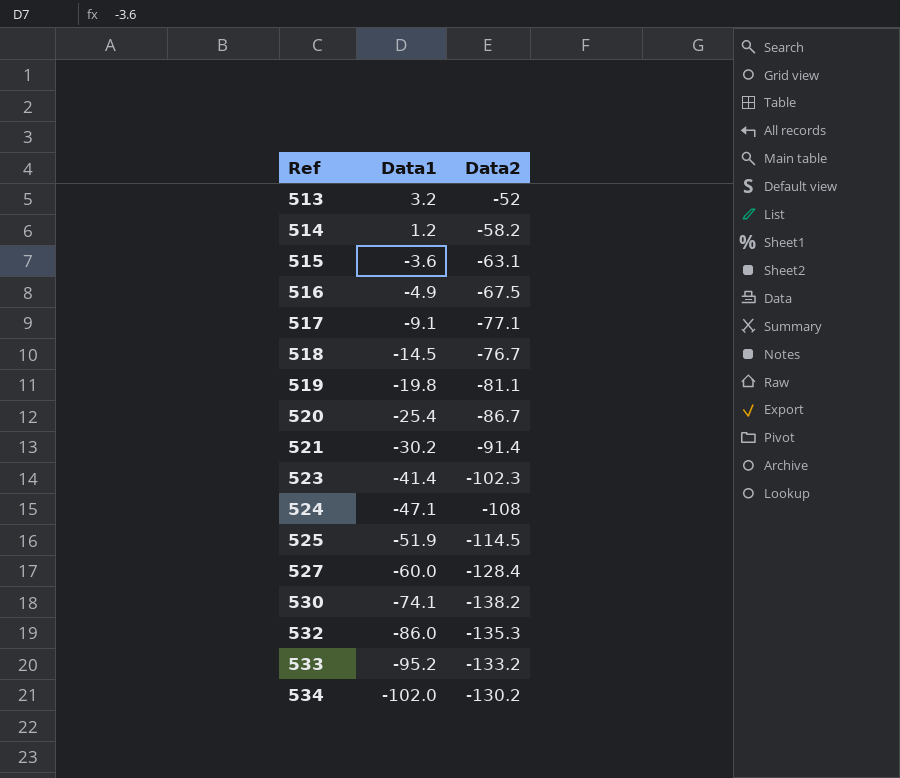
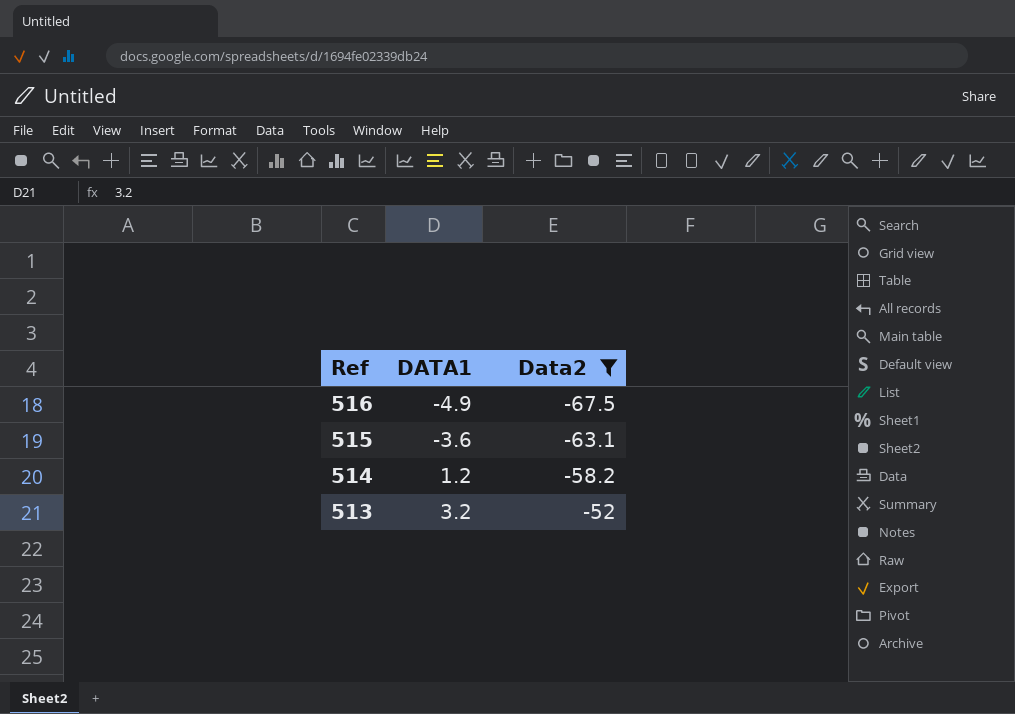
filter: none -> Data2 >= -67.5
row order: Ref ascending -> Ref descending
column name: Data1 -> DATA1

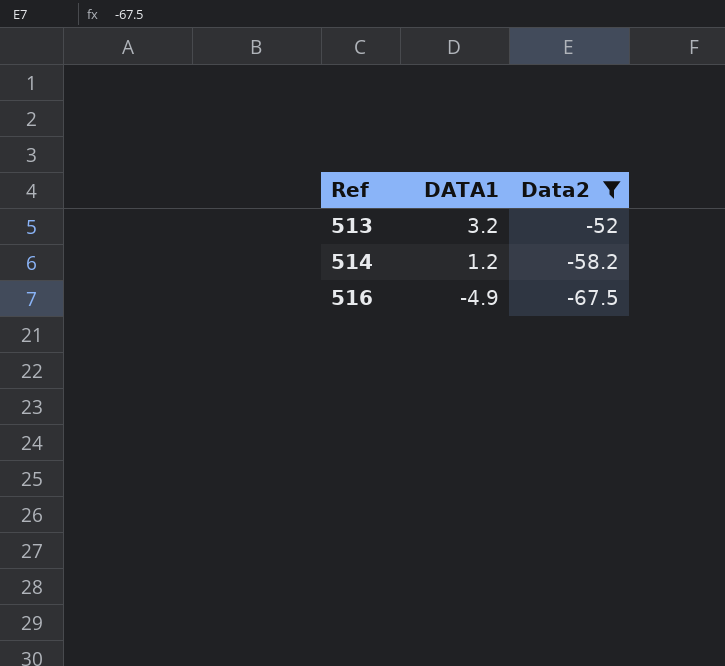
row order: Ref descending -> Ref ascending
row 515: -3.6 | -63.1 -> none

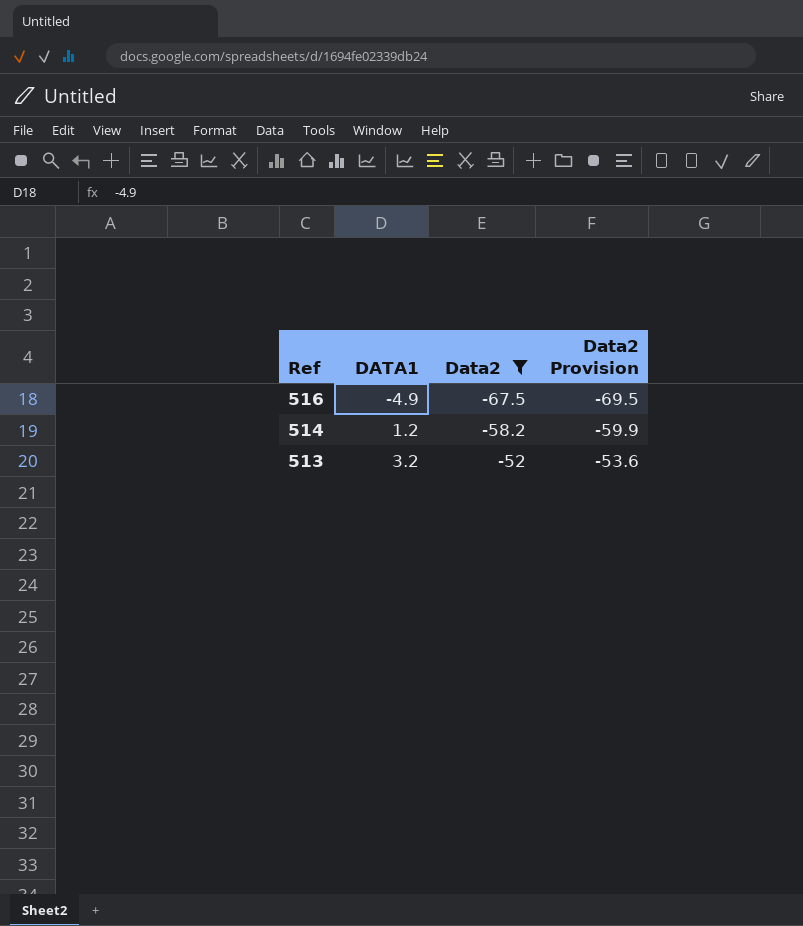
row order: Ref ascending -> Ref descending
column Data2 Provision | formula: none -> [Data2] * 1.03

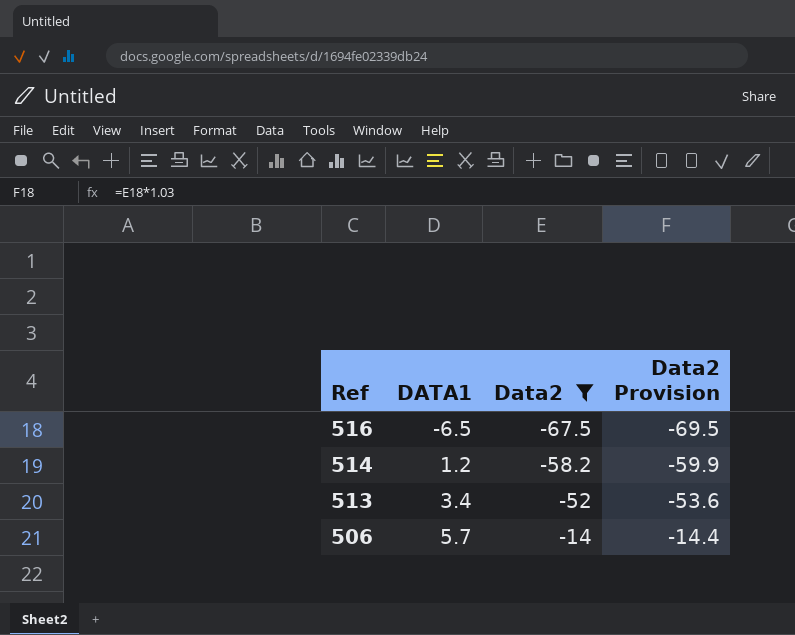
516 | DATA1: -4.9 -> -6.5
513 | DATA1: 3.2 -> 3.4
row 506: none -> 5.7 | -14 | -14.4

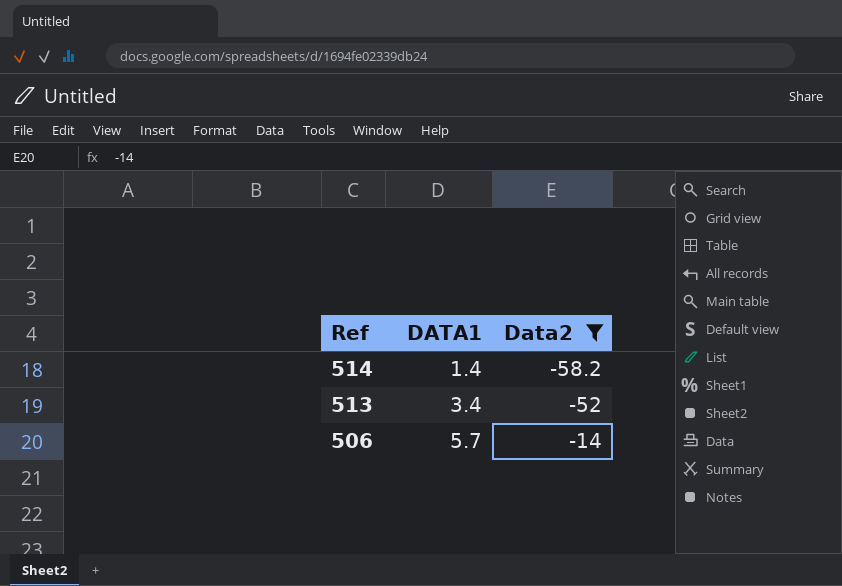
column Data2 Provision | formula: [Data2] * 1.03 -> none
row 516: -6.5 | -67.5 | -69.5 -> none
514 | DATA1: 1.2 -> 1.4

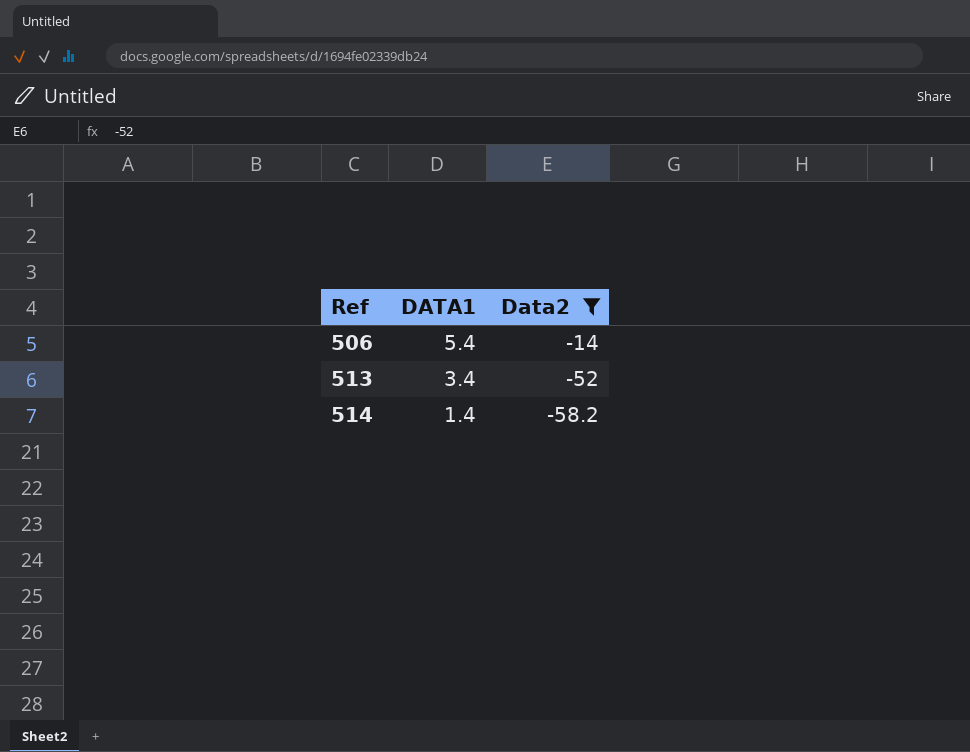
row order: Ref descending -> Ref ascending
506 | DATA1: 5.7 -> 5.4

